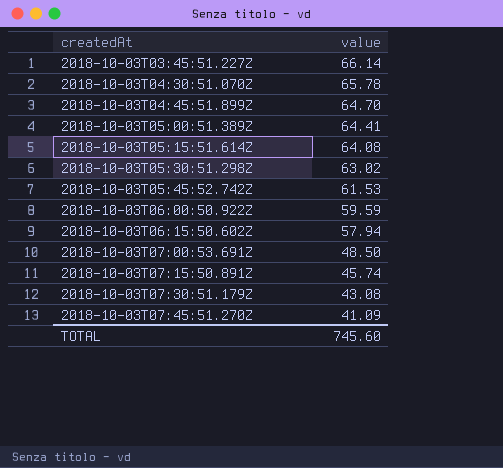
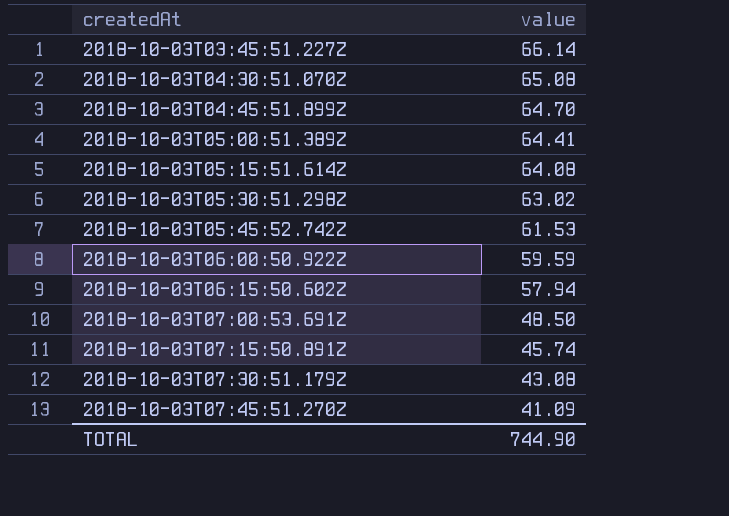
2018-10-03T04:30:51.070Z | value: 65.78 -> 65.08
TOTAL | value: 745.60 -> 744.90

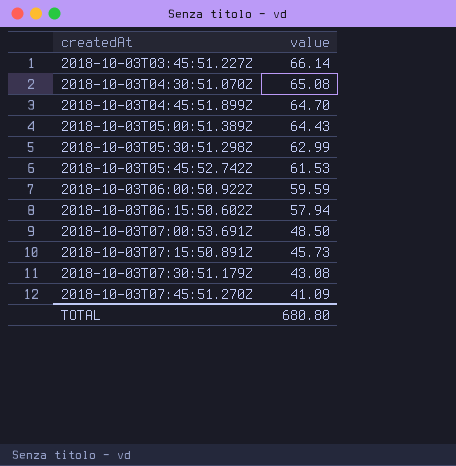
row 2018-10-03T05:15:51.614Z: 64.08 -> none
2018-10-03T05:00:51.389Z | value: 64.41 -> 64.43
2018-10-03T05:30:51.298Z | value: 63.02 -> 62.99
2018-10-03T07:15:50.891Z | value: 45.74 -> 45.73
TOTAL | value: 744.90 -> 680.80

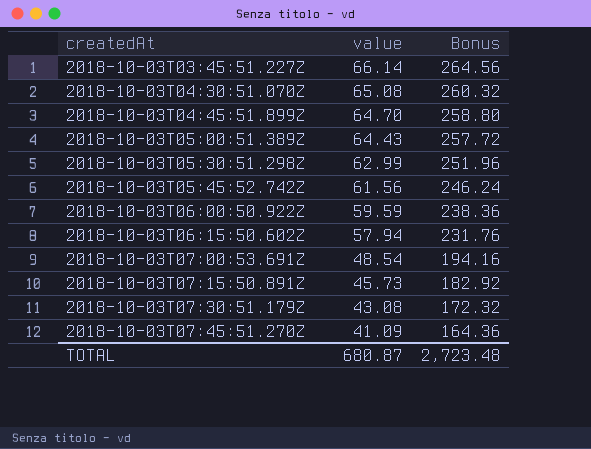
column Bonus | formula: none -> [value] * 4
2018-10-03T05:45:52.742Z | value: 61.53 -> 61.56
2018-10-03T07:00:53.691Z | value: 48.50 -> 48.54
TOTAL | value: 680.80 -> 680.87

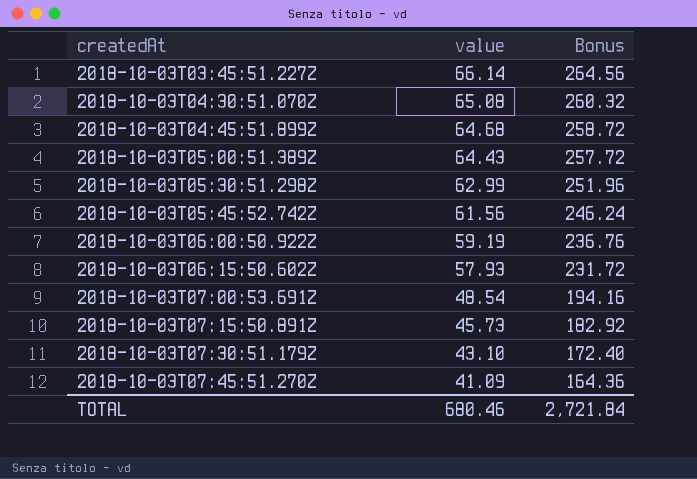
2018-10-03T04:45:51.899Z | value: 64.70 -> 64.68
2018-10-03T04:45:51.899Z | Bonus: 258.80 -> 258.72
2018-10-03T06:00:50.922Z | value: 59.59 -> 59.19
2018-10-03T06:00:50.922Z | Bonus: 238.36 -> 236.76
2018-10-03T06:15:50.602Z | value: 57.94 -> 57.93
2018-10-03T06:15:50.602Z | Bonus: 231.76 -> 231.72
2018-10-03T07:30:51.179Z | value: 43.08 -> 43.10
2018-10-03T07:30:51.179Z | Bonus: 172.32 -> 172.40
TOTAL | value: 680.87 -> 680.46
TOTAL | Bonus: 2,723.48 -> 2,721.84

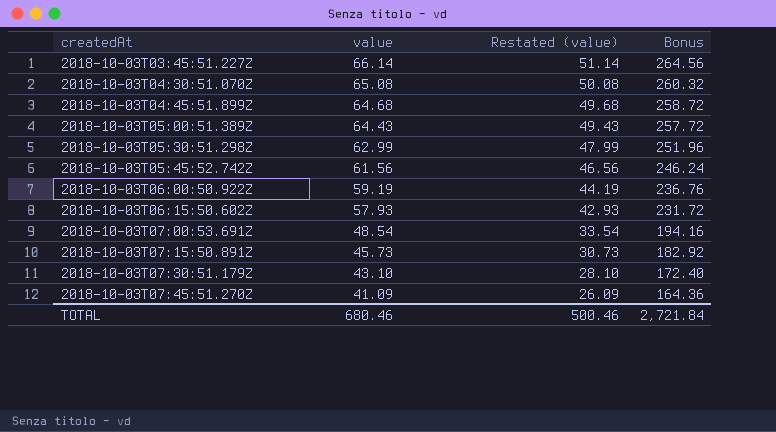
column Restated (value) | formula: none -> [value] - 15

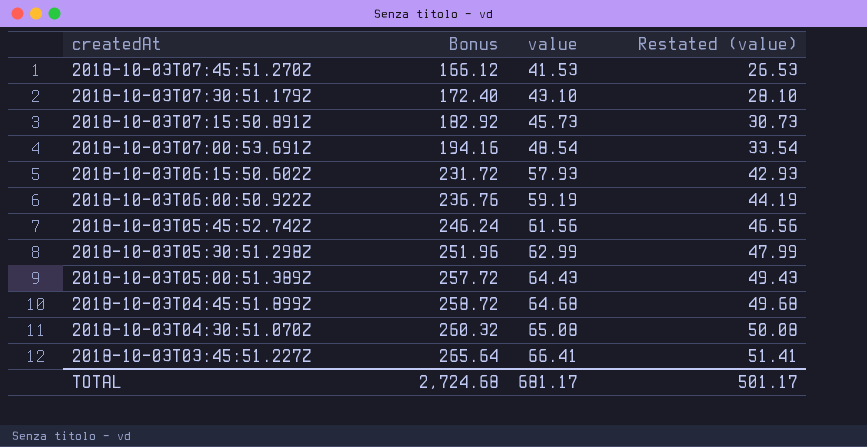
row order: createdAt ascending -> createdAt descending
column Bonus | position: 4 -> 2
2018-10-03T07:45:51.270Z | Bonus: 164.36 -> 166.12
2018-10-03T07:45:51.270Z | value: 41.09 -> 41.53
2018-10-03T07:45:51.270Z | Restated (value): 26.09 -> 26.53
2018-10-03T03:45:51.227Z | Bonus: 264.56 -> 265.64
2018-10-03T03:45:51.227Z | value: 66.14 -> 66.41
2018-10-03T03:45:51.227Z | Restated (value): 51.14 -> 51.41
TOTAL | Bonus: 2,721.84 -> 2,724.68
TOTAL | value: 680.46 -> 681.17
TOTAL | Restated (value): 500.46 -> 501.17

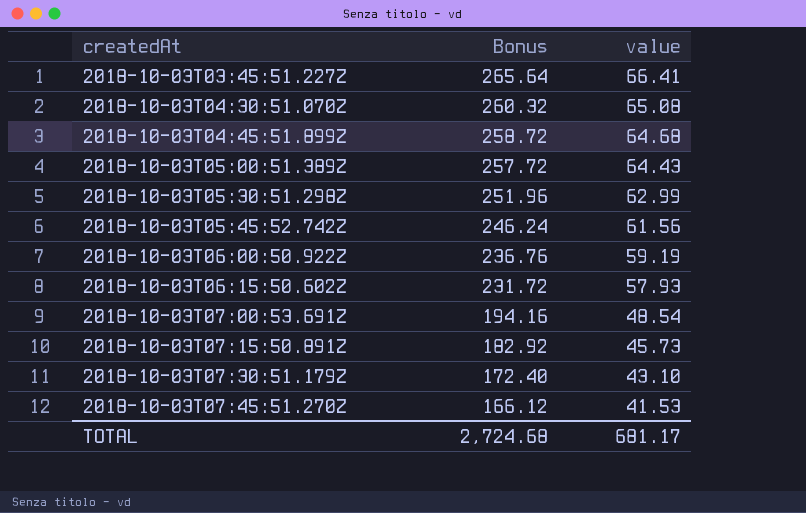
row order: createdAt descending -> createdAt ascending
column Restated (value) | formula: [value] - 15 -> none

